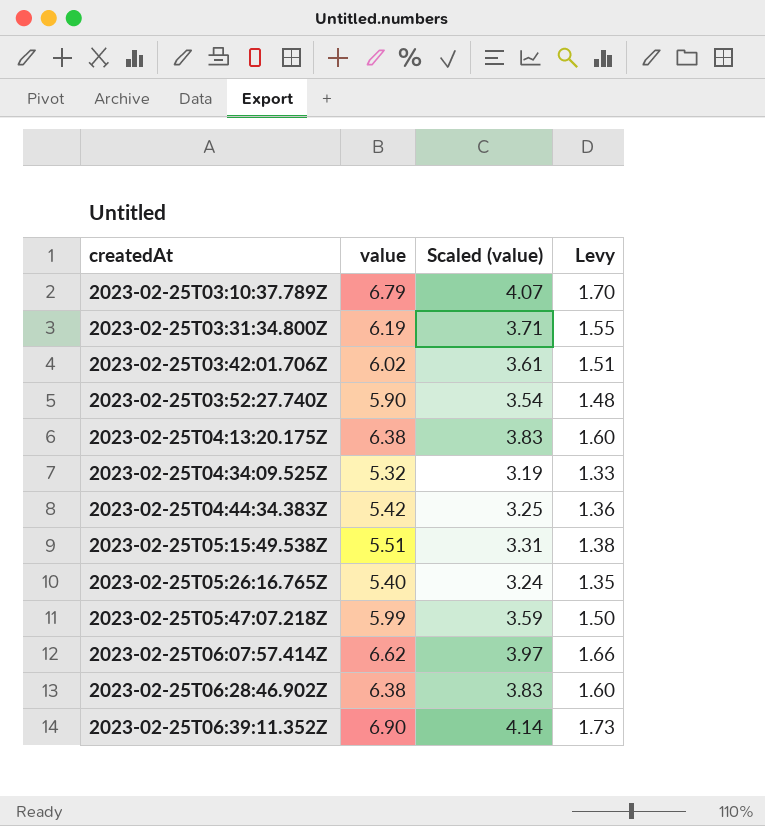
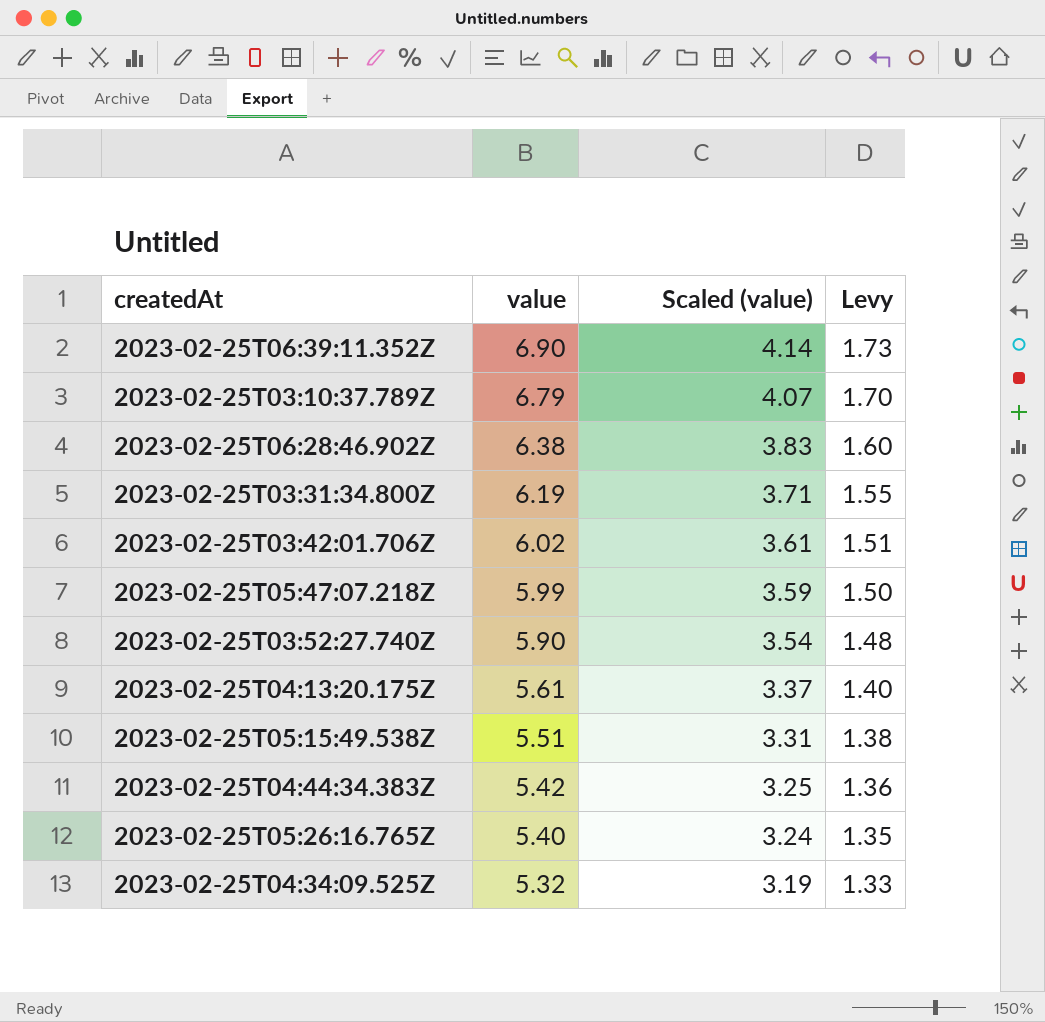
row order: createdAt ascending -> value descending
row 2023-02-25T06:07:57.414Z: 6.62 | 3.97 | 1.66 -> none
2023-02-25T04:13:20.175Z | value: 6.38 -> 5.61
2023-02-25T04:13:20.175Z | Scaled (value): 3.83 -> 3.37
2023-02-25T04:13:20.175Z | Levy: 1.60 -> 1.40

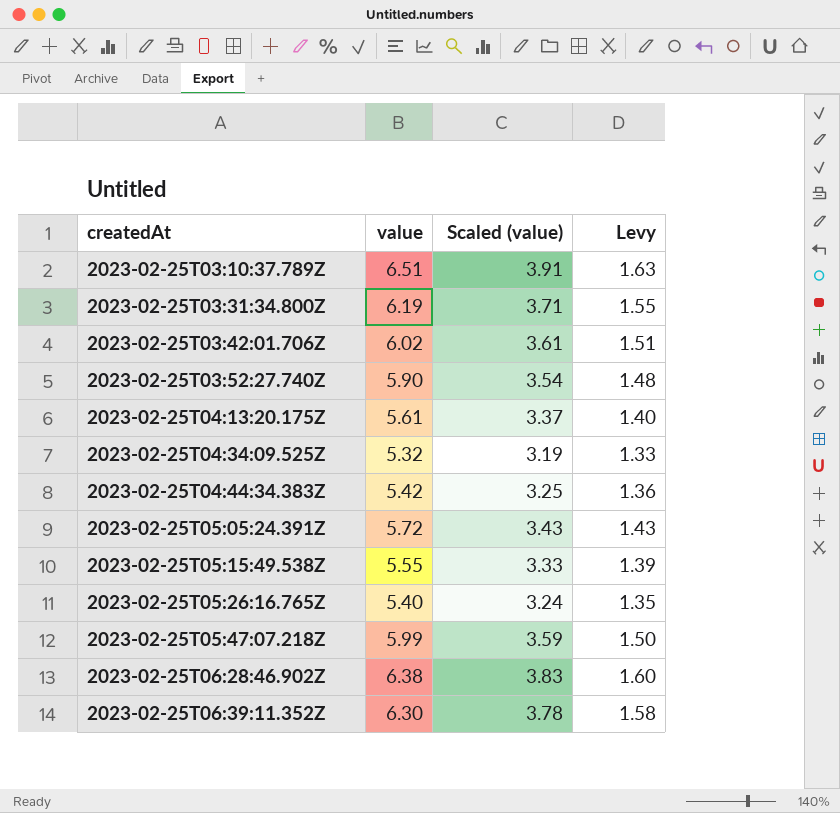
row order: value descending -> createdAt ascending
2023-02-25T03:10:37.789Z | value: 6.79 -> 6.51
2023-02-25T03:10:37.789Z | Scaled (value): 4.07 -> 3.91
2023-02-25T03:10:37.789Z | Levy: 1.70 -> 1.63
row 2023-02-25T05:05:24.391Z: none -> 5.72 | 3.43 | 1.43
2023-02-25T05:15:49.538Z | value: 5.51 -> 5.55
2023-02-25T05:15:49.538Z | Scaled (value): 3.31 -> 3.33
2023-02-25T05:15:49.538Z | Levy: 1.38 -> 1.39
2023-02-25T06:39:11.352Z | value: 6.90 -> 6.30
2023-02-25T06:39:11.352Z | Scaled (value): 4.14 -> 3.78
2023-02-25T06:39:11.352Z | Levy: 1.73 -> 1.58

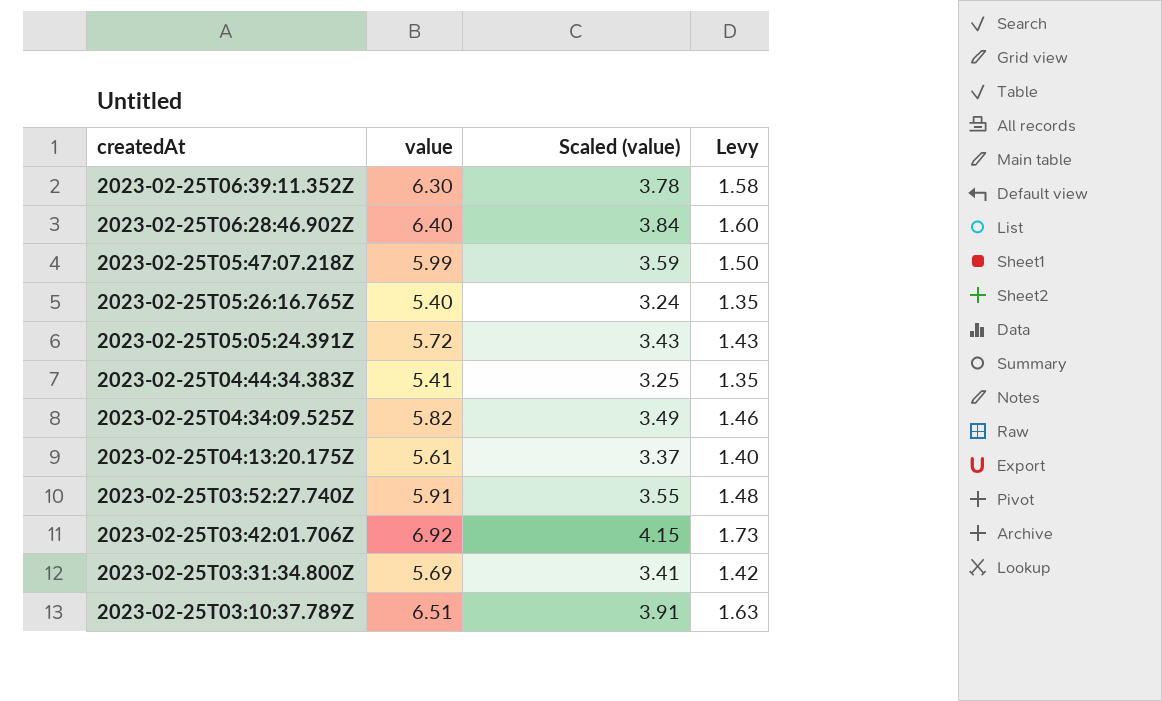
row order: createdAt ascending -> createdAt descending
row 2023-02-25T05:15:49.538Z: 5.55 | 3.33 | 1.39 -> none
2023-02-25T06:28:46.902Z | value: 6.38 -> 6.40
2023-02-25T06:28:46.902Z | Scaled (value): 3.83 -> 3.84
2023-02-25T04:44:34.383Z | value: 5.42 -> 5.41
2023-02-25T04:44:34.383Z | Levy: 1.36 -> 1.35
2023-02-25T04:34:09.525Z | value: 5.32 -> 5.82
2023-02-25T04:34:09.525Z | Scaled (value): 3.19 -> 3.49
2023-02-25T04:34:09.525Z | Levy: 1.33 -> 1.46
2023-02-25T03:52:27.740Z | value: 5.90 -> 5.91
2023-02-25T03:52:27.740Z | Scaled (value): 3.54 -> 3.55
2023-02-25T03:42:01.706Z | value: 6.02 -> 6.92
2023-02-25T03:42:01.706Z | Scaled (value): 3.61 -> 4.15
2023-02-25T03:42:01.706Z | Levy: 1.51 -> 1.73
2023-02-25T03:31:34.800Z | value: 6.19 -> 5.69
2023-02-25T03:31:34.800Z | Scaled (value): 3.71 -> 3.41
2023-02-25T03:31:34.800Z | Levy: 1.55 -> 1.42

